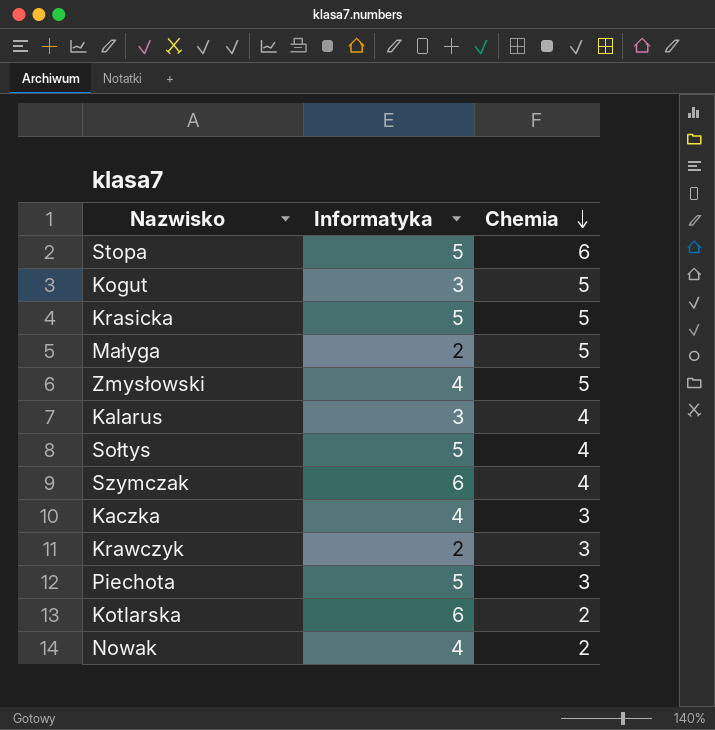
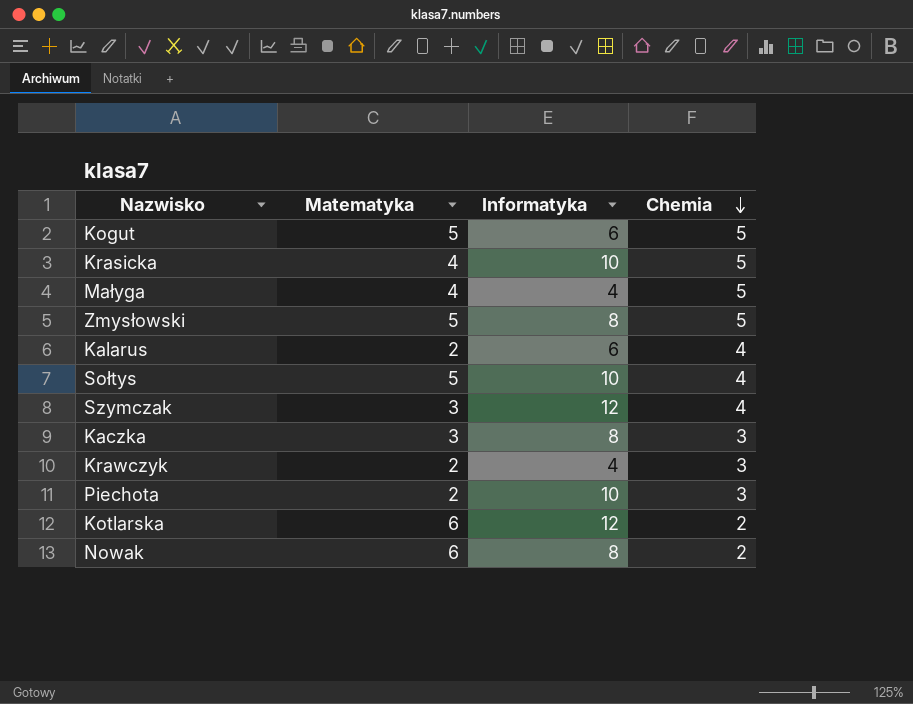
column Matematyka | position: none -> 2
row Stopa: 5 | 6 -> none
Kogut | Informatyka: 3 -> 6
Krasicka | Informatyka: 5 -> 10
Małyga | Informatyka: 2 -> 4
Zmysłowski | Informatyka: 4 -> 8
Kalarus | Informatyka: 3 -> 6
Sołtys | Informatyka: 5 -> 10
Szymczak | Informatyka: 6 -> 12
Kaczka | Informatyka: 4 -> 8
Krawczyk | Informatyka: 2 -> 4
Piechota | Informatyka: 5 -> 10
Kotlarska | Informatyka: 6 -> 12
Nowak | Informatyka: 4 -> 8

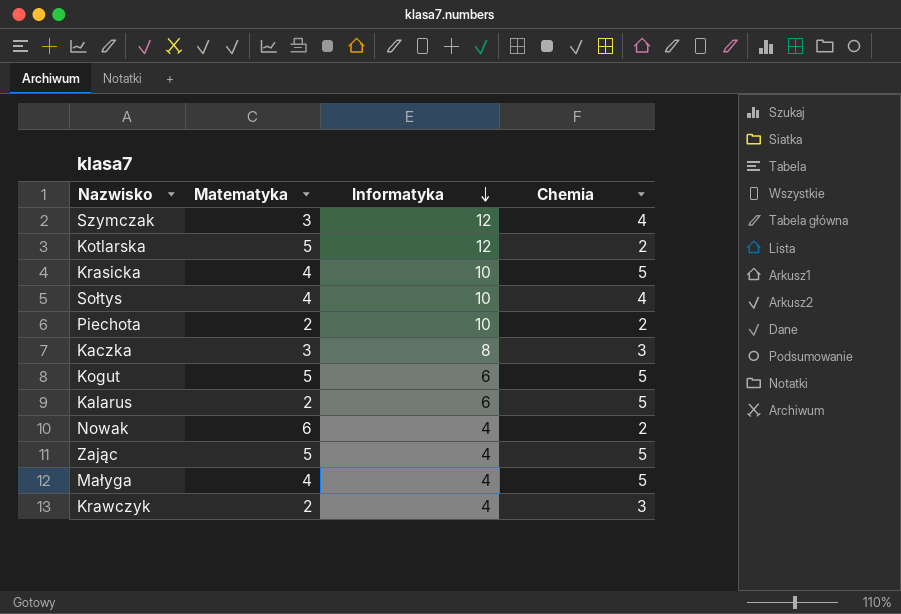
row order: Chemia descending -> Informatyka descending
row Zmysłowski: 5 | 8 | 5 -> none
Kotlarska | Matematyka: 6 -> 5
Sołtys | Matematyka: 5 -> 4
Piechota | Chemia: 3 -> 2
Kalarus | Chemia: 4 -> 5
Nowak | Informatyka: 8 -> 4
row Zając: none -> 5 | 4 | 5

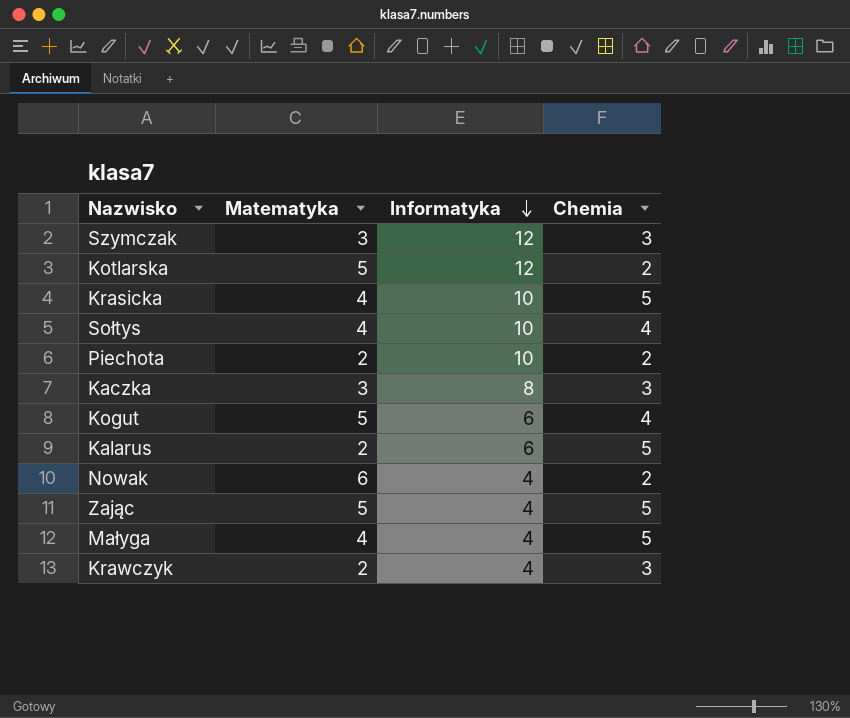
Szymczak | Chemia: 4 -> 3
Kogut | Chemia: 5 -> 4

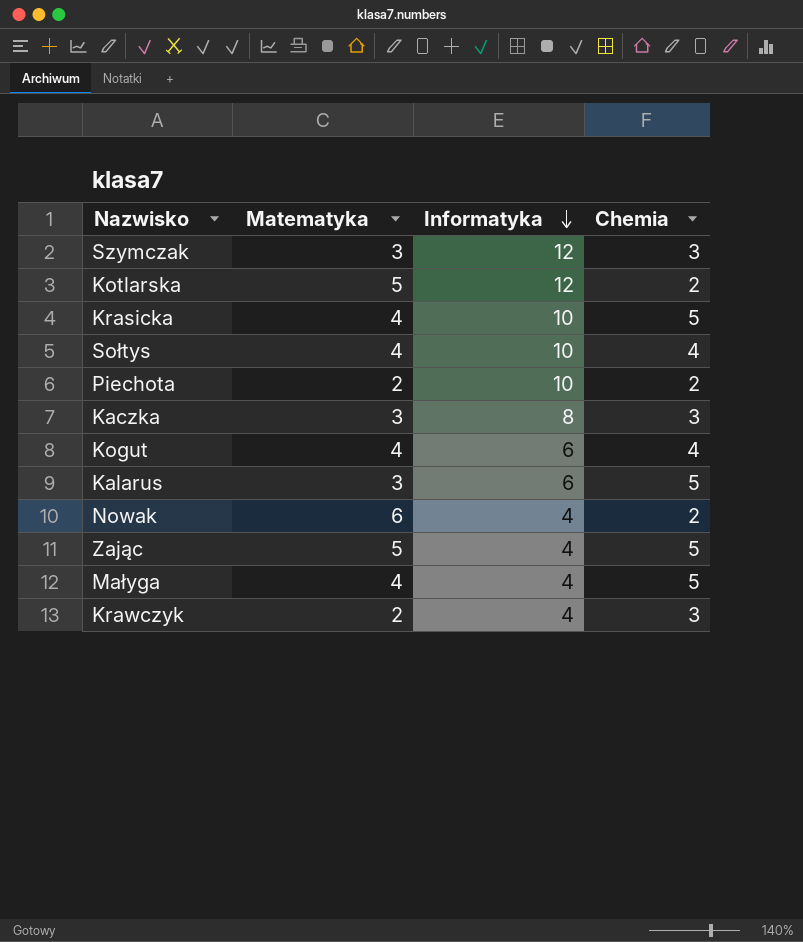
Kogut | Matematyka: 5 -> 4
Kalarus | Matematyka: 2 -> 3

